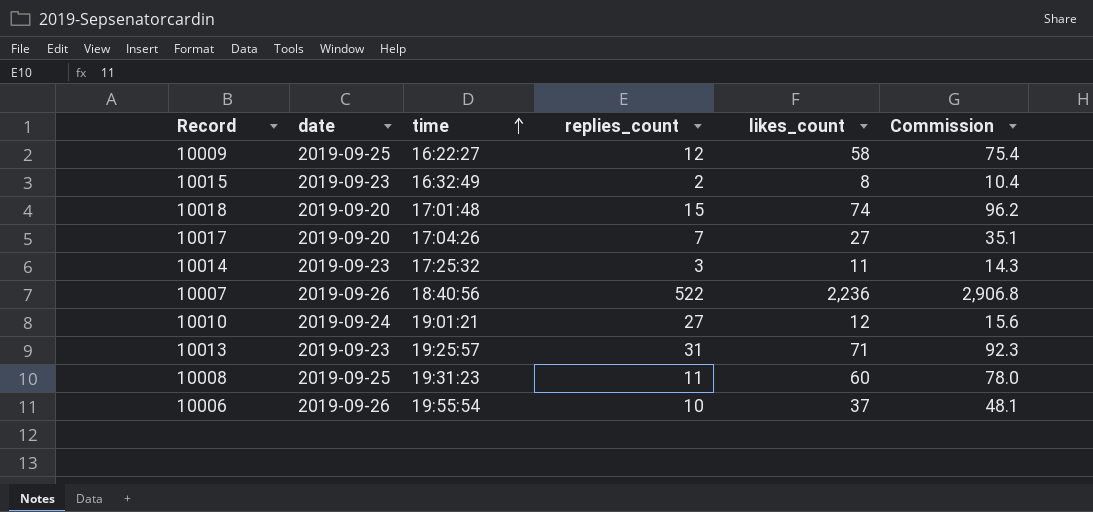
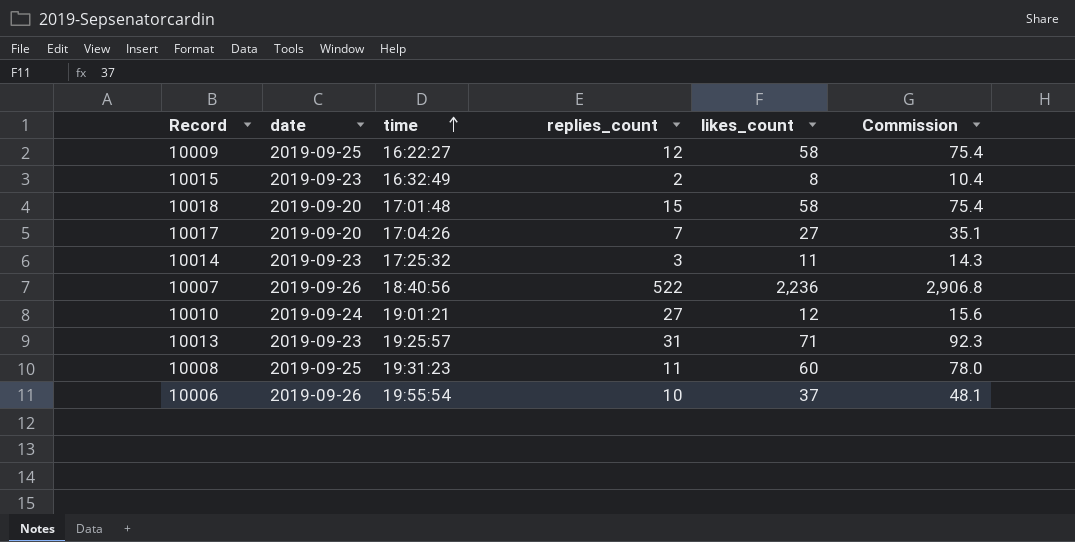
10018 | likes_count: 74 -> 58
10018 | Commission: 96.2 -> 75.4

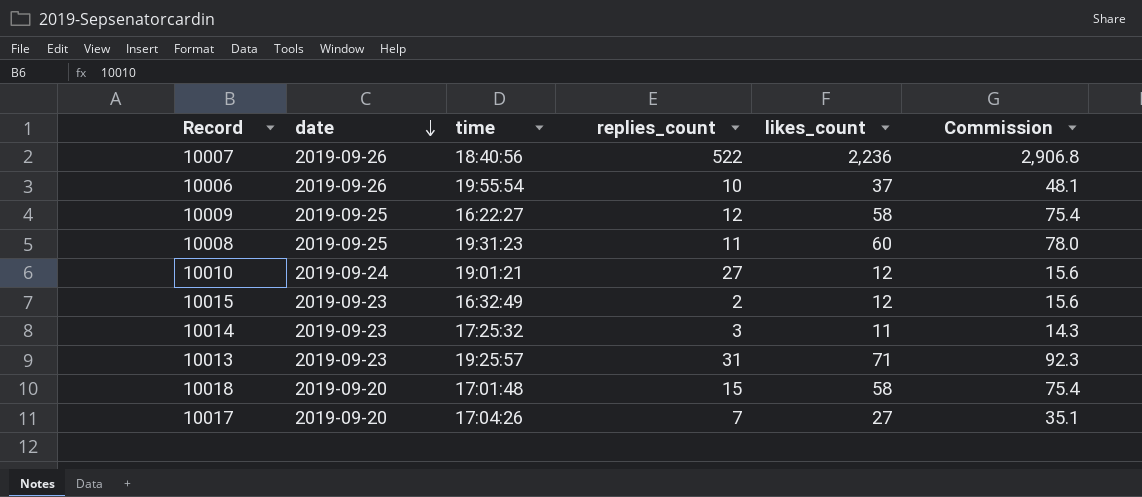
row order: time ascending -> date descending
10015 | likes_count: 8 -> 12
10015 | Commission: 10.4 -> 15.6

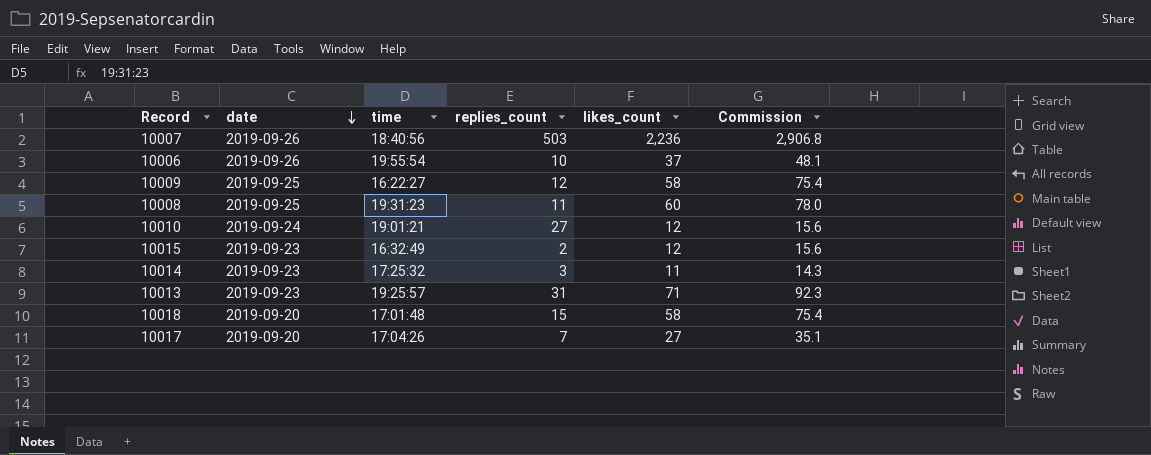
10007 | replies_count: 522 -> 503

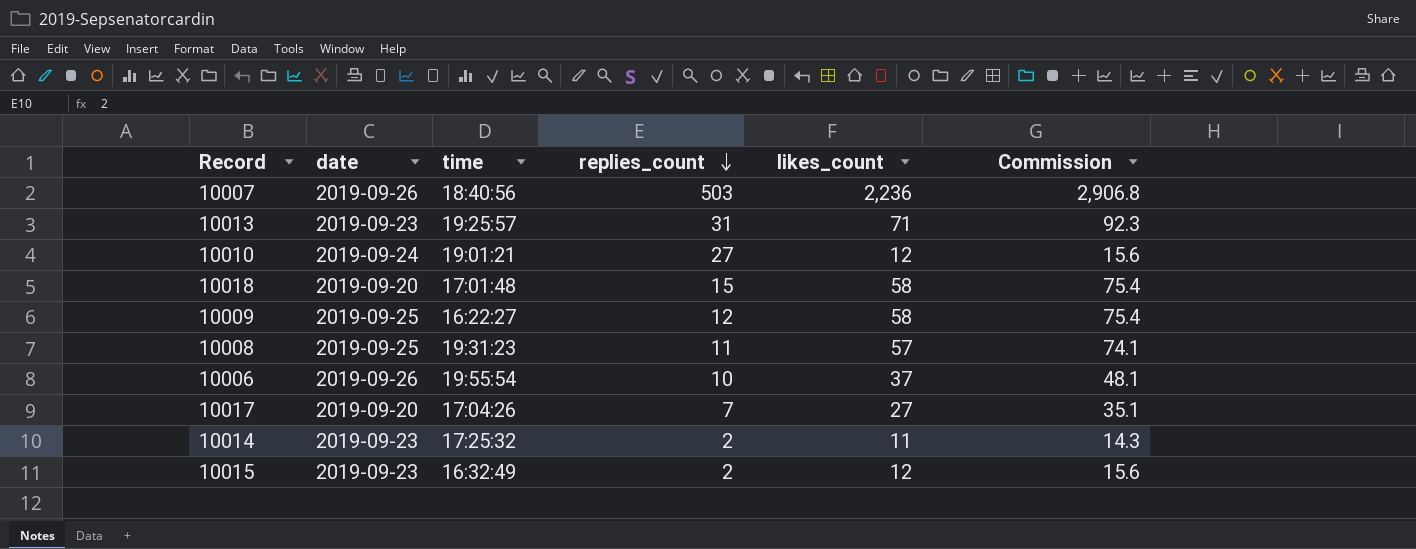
row order: date descending -> replies_count descending
10008 | likes_count: 60 -> 57
10008 | Commission: 78.0 -> 74.1
10014 | replies_count: 3 -> 2

